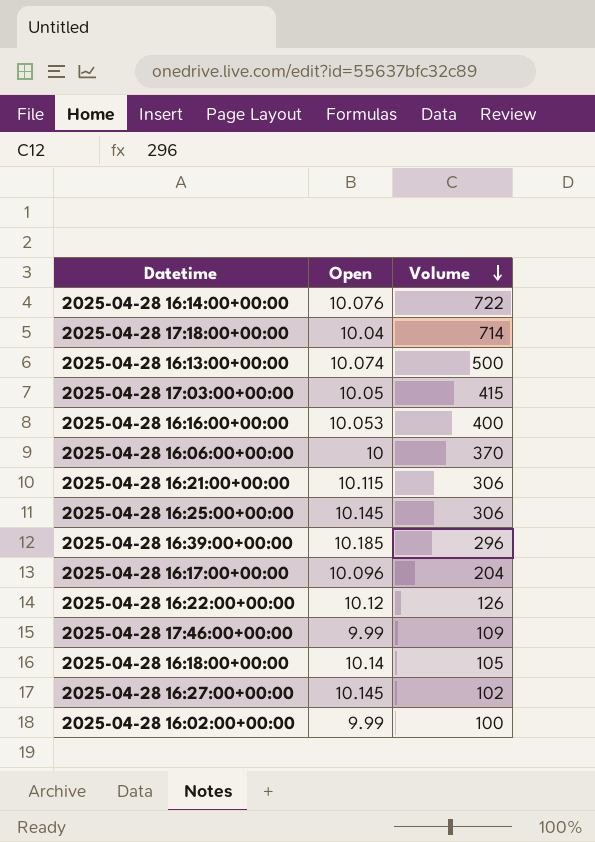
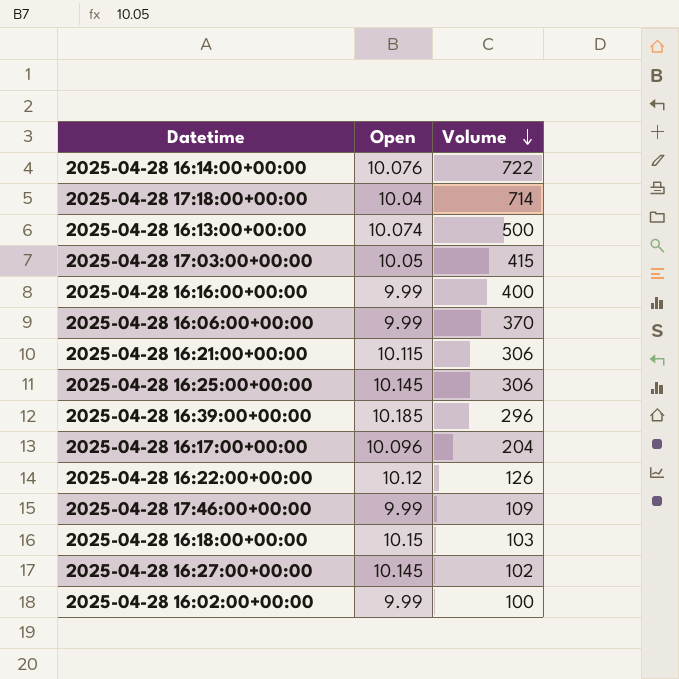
2025-04-28 16:16:00+00:00 | Open: 10.053 -> 9.99
2025-04-28 16:06:00+00:00 | Open: 10 -> 9.99
2025-04-28 16:18:00+00:00 | Open: 10.14 -> 10.15
2025-04-28 16:18:00+00:00 | Volume: 105 -> 103

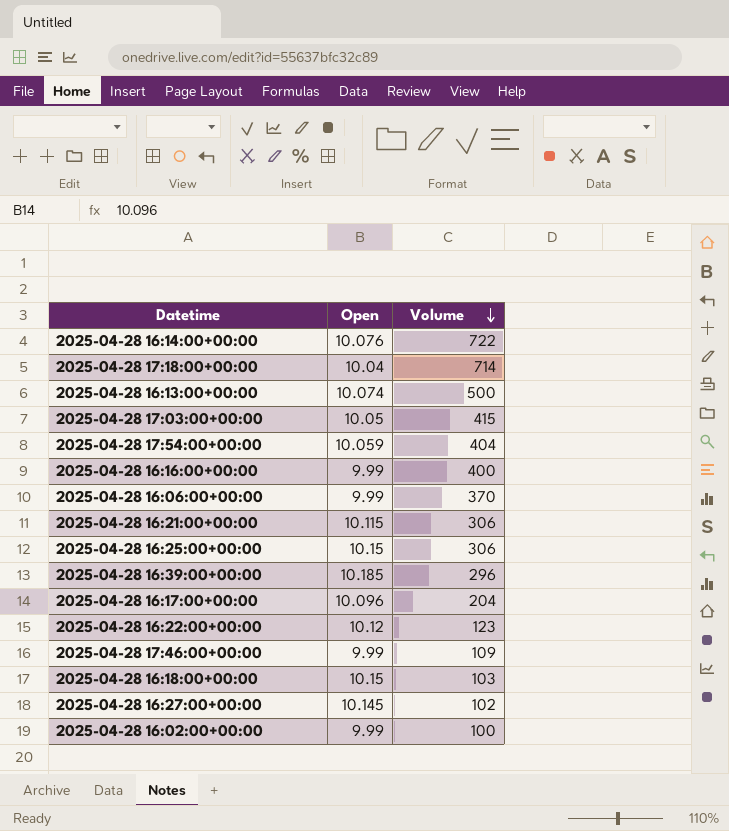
row 2025-04-28 17:54:00+00:00: none -> 10.059 | 404
2025-04-28 16:25:00+00:00 | Open: 10.145 -> 10.15
2025-04-28 16:22:00+00:00 | Volume: 126 -> 123

